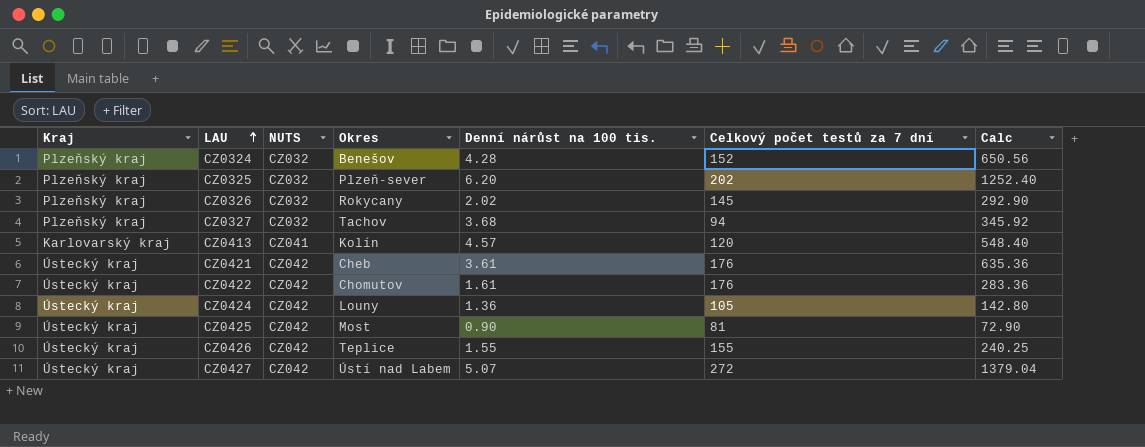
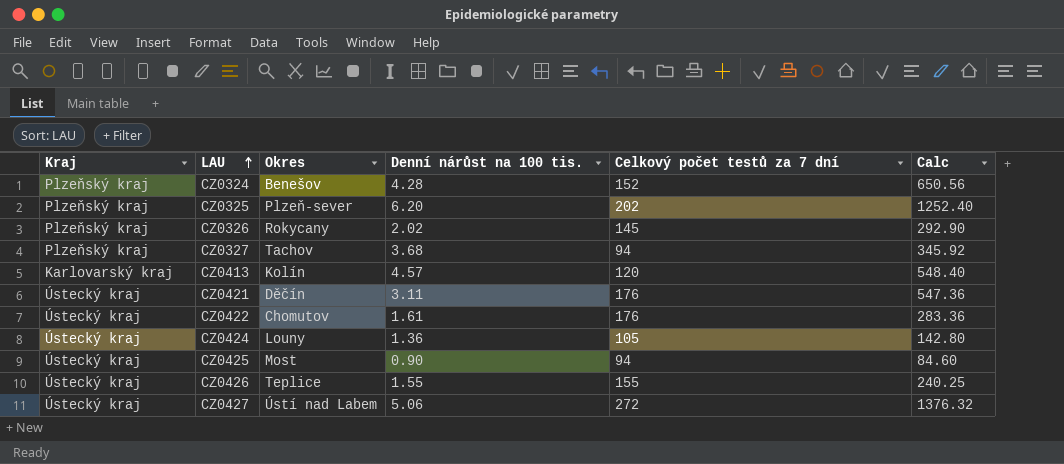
column NUTS | position: 3 -> none
CZ0421 | Okres: Cheb -> Děčín
CZ0421 | Denní nárůst na 100 tis.: 3.61 -> 3.11
CZ0421 | Calc: 635.36 -> 547.36
CZ0425 | Celkový počet testů za 7 dní: 81 -> 94
CZ0425 | Calc: 72.90 -> 84.60
CZ0427 | Denní nárůst na 100 tis.: 5.07 -> 5.06
CZ0427 | Calc: 1379.04 -> 1376.32

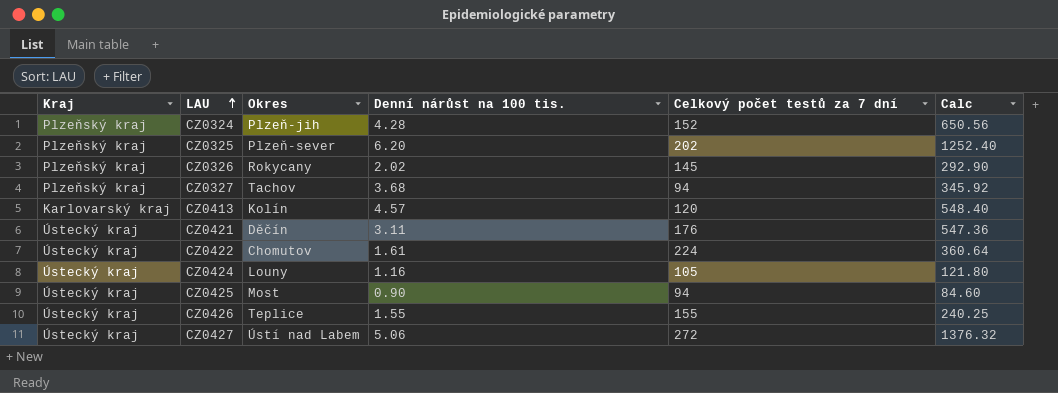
CZ0324 | Okres: Benešov -> Plzeň-jih
CZ0422 | Celkový počet testů za 7 dní: 176 -> 224
CZ0422 | Calc: 283.36 -> 360.64
CZ0424 | Denní nárůst na 100 tis.: 1.36 -> 1.16
CZ0424 | Calc: 142.80 -> 121.80

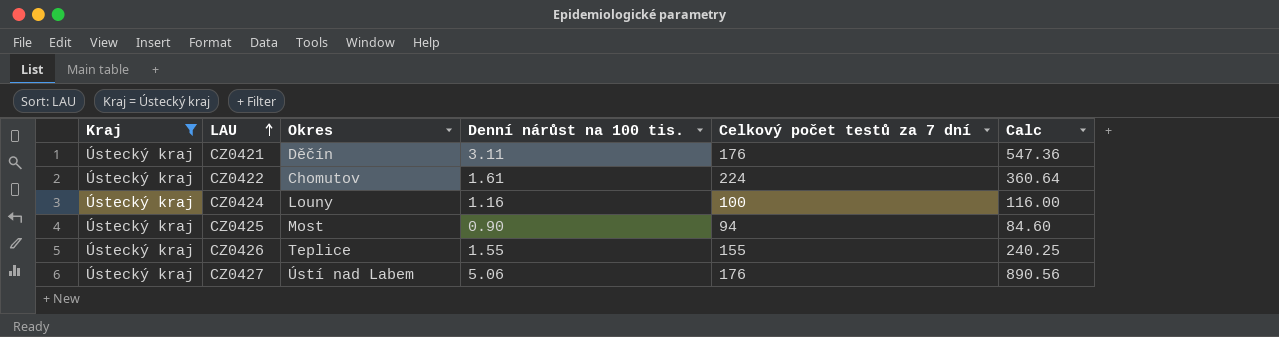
filter: none -> Kraj = Ústecký kraj
CZ0424 | Celkový počet testů za 7 dní: 105 -> 100
CZ0424 | Calc: 121.80 -> 116.00
CZ0427 | Celkový počet testů za 7 dní: 272 -> 176
CZ0427 | Calc: 1376.32 -> 890.56

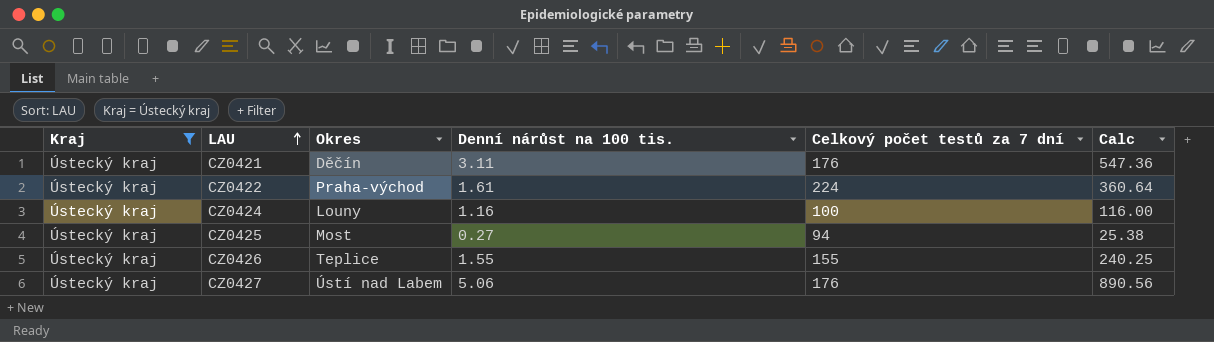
CZ0422 | Okres: Chomutov -> Praha-východ
CZ0425 | Denní nárůst na 100 tis.: 0.90 -> 0.27
CZ0425 | Calc: 84.60 -> 25.38

